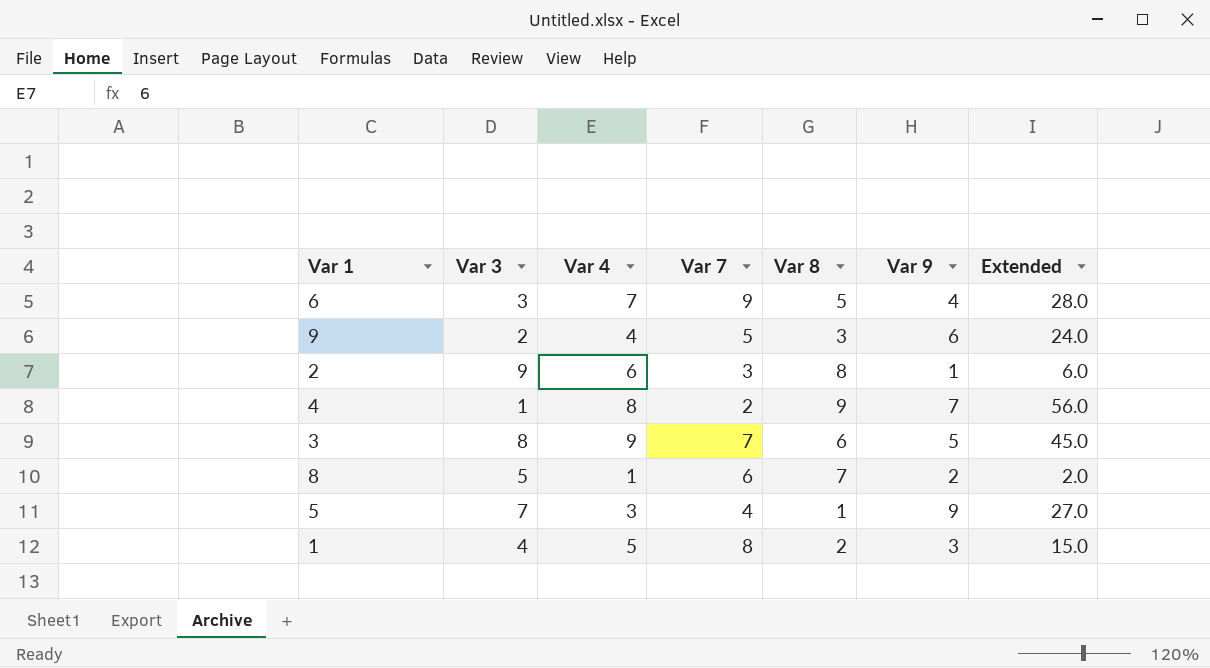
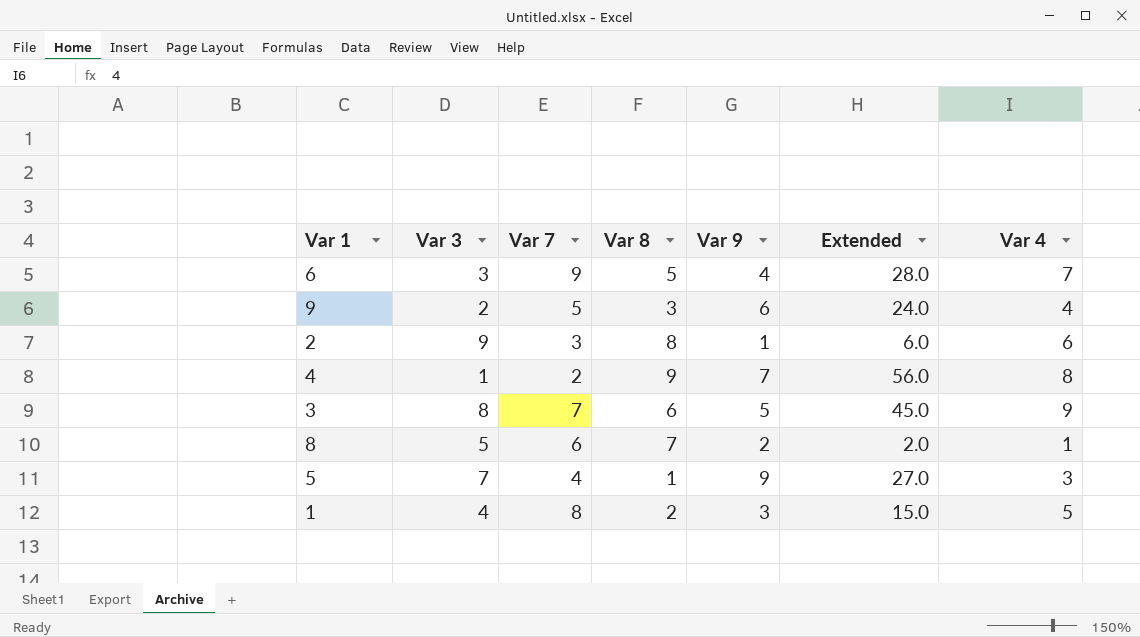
column Var 4 | position: 3 -> 7

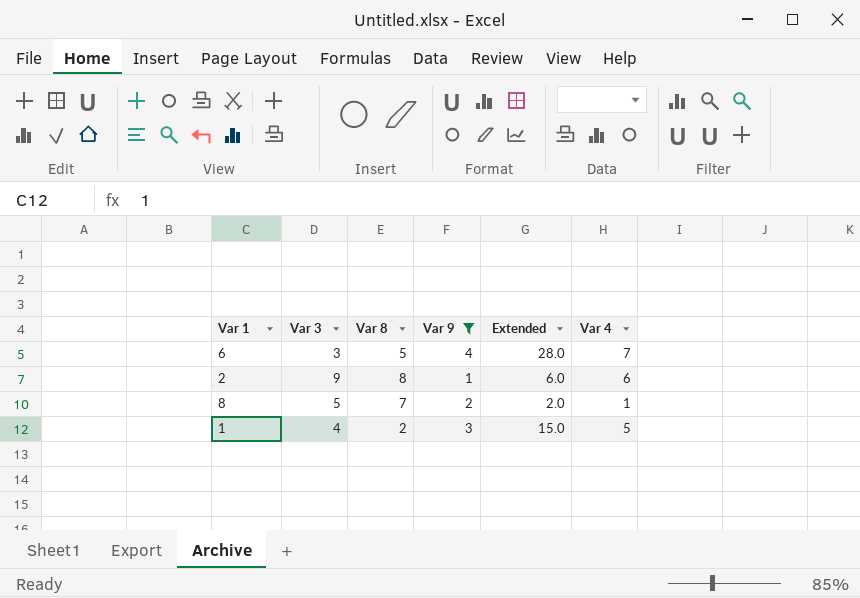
filter: none -> Var 9 <= 4
column Var 7 | position: 3 -> none

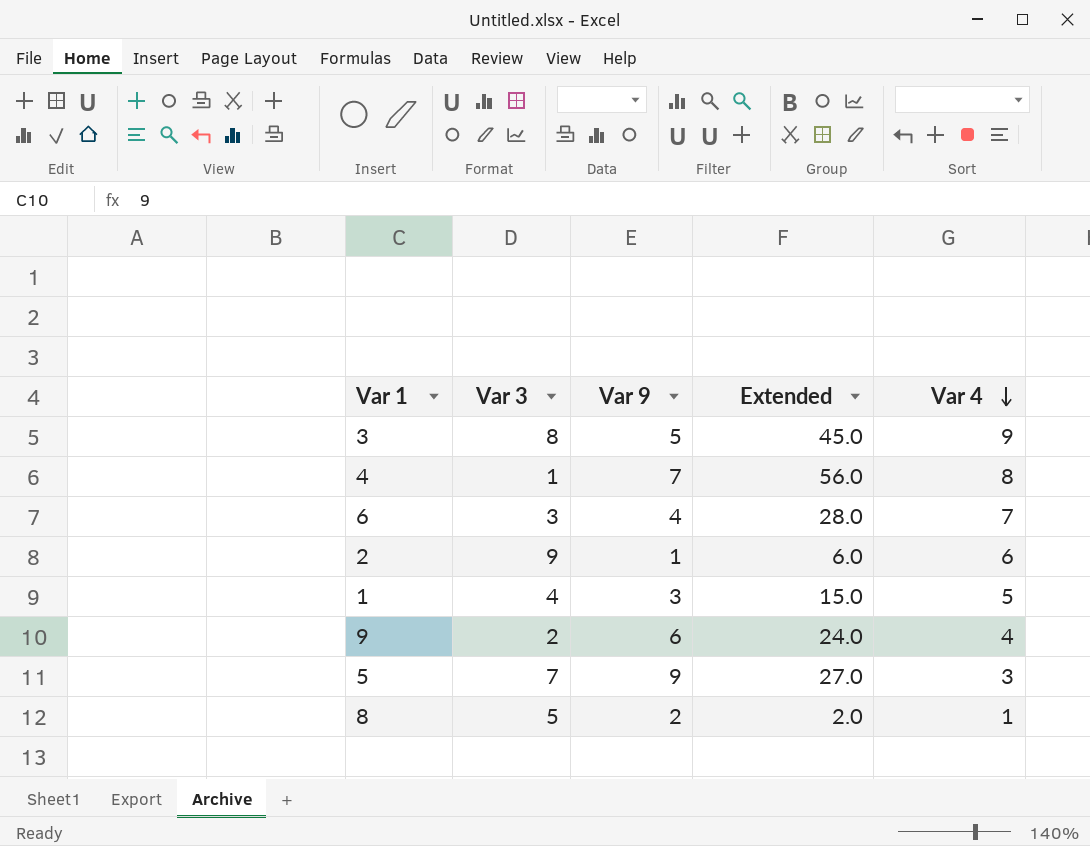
filter: Var 9 <= 4 -> none
row order: none -> Var 4 descending
column Var 8 | position: 3 -> none

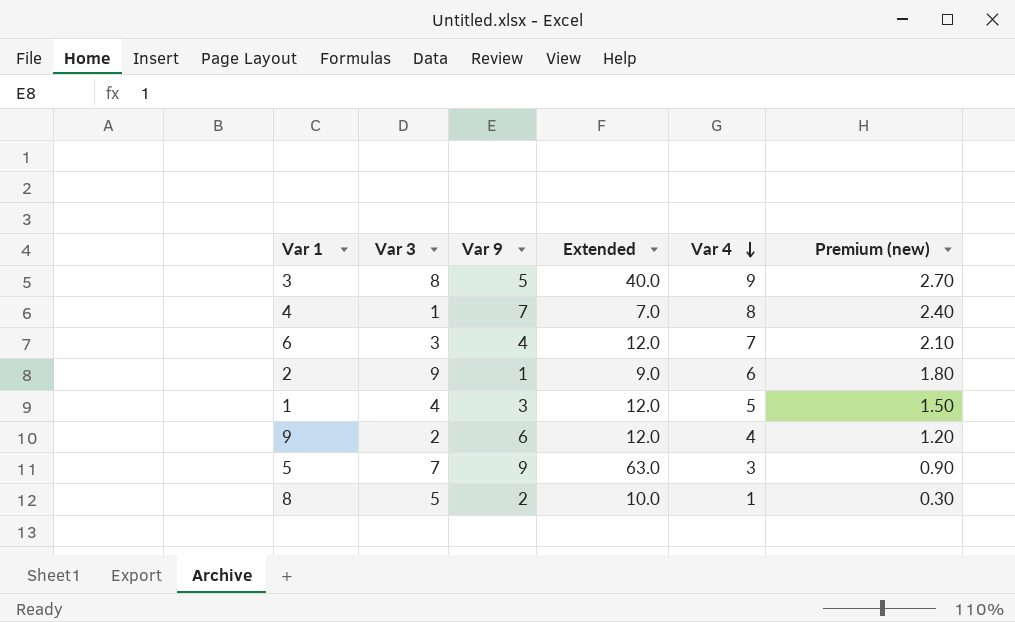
column Extended | formula: [Var 9] * [Var 4] -> [Var 3] * [Var 9]
column Premium (new) | formula: none -> [Var 4] * 0.3

